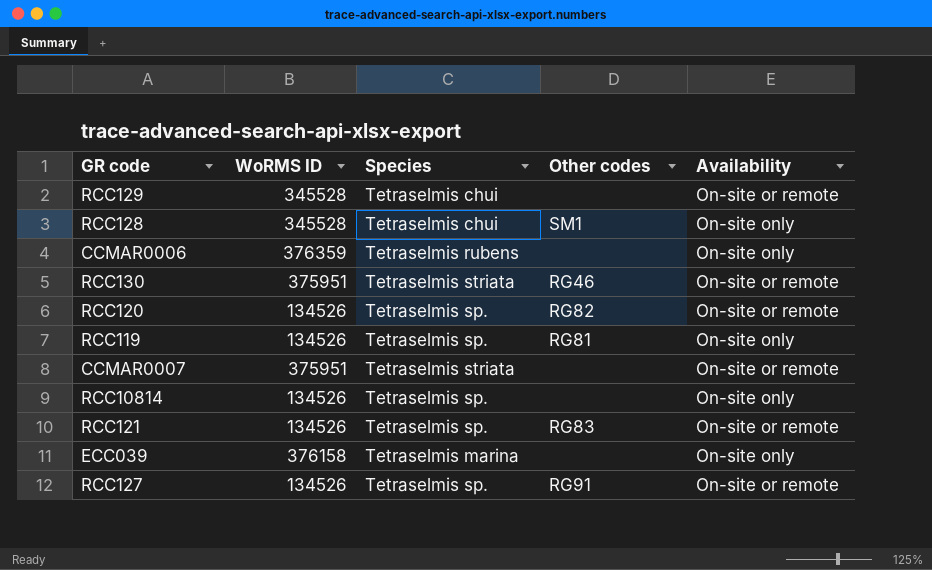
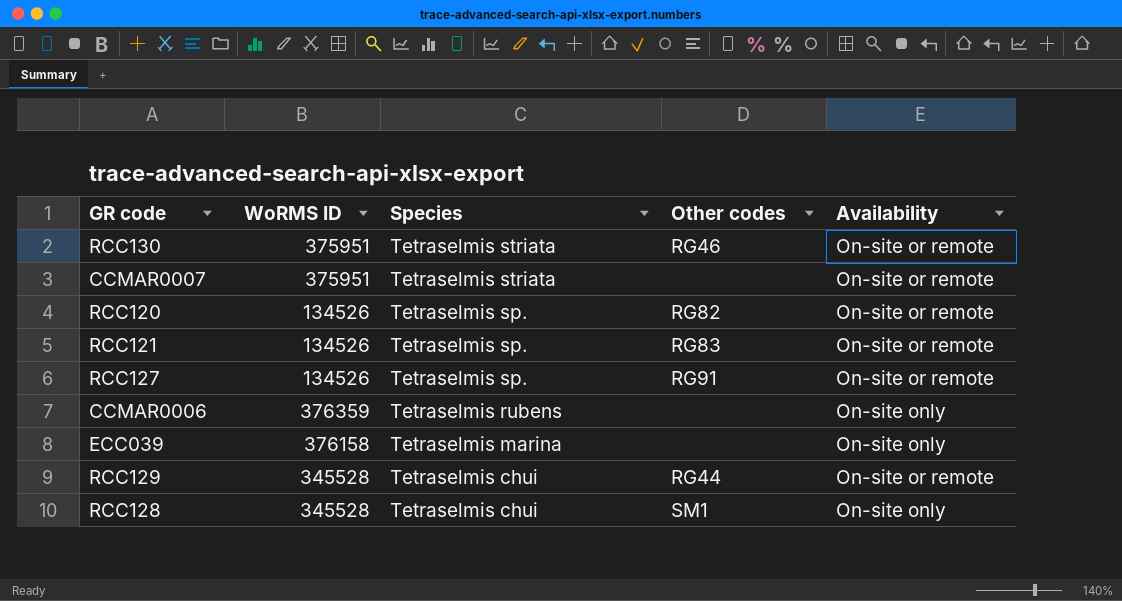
row order: none -> Species descending
row RCC119: 134526 | Tetraselmis sp. | RG81 | On-site only -> none
row RCC10814: 134526 | Tetraselmis sp. | none | On-site only -> none
RCC129 | Other codes: none -> RG44

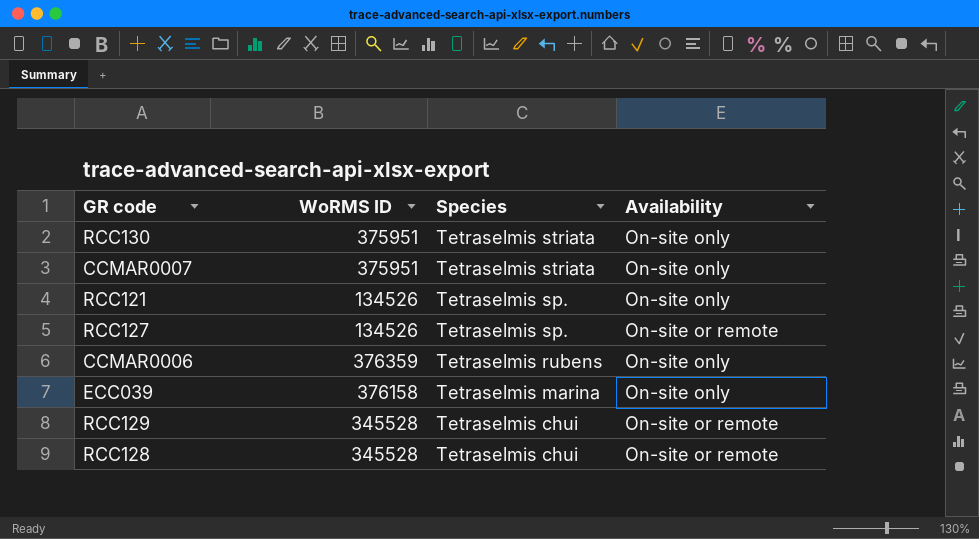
column Other codes | position: 4 -> none
row RCC120: 134526 | Tetraselmis sp. | RG82 | On-site or remote -> none
RCC130 | Availability: On-site or remote -> On-site only
CCMAR0007 | Availability: On-site or remote -> On-site only
RCC121 | Availability: On-site or remote -> On-site only
RCC128 | Availability: On-site only -> On-site or remote

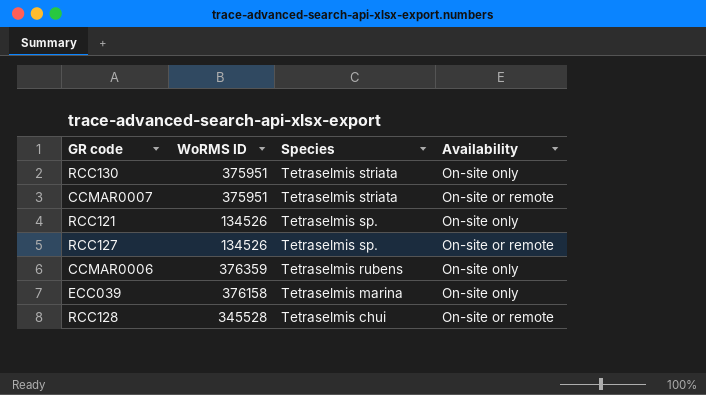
row RCC129: 345528 | Tetraselmis chui | On-site or remote -> none
CCMAR0007 | Availability: On-site only -> On-site or remote

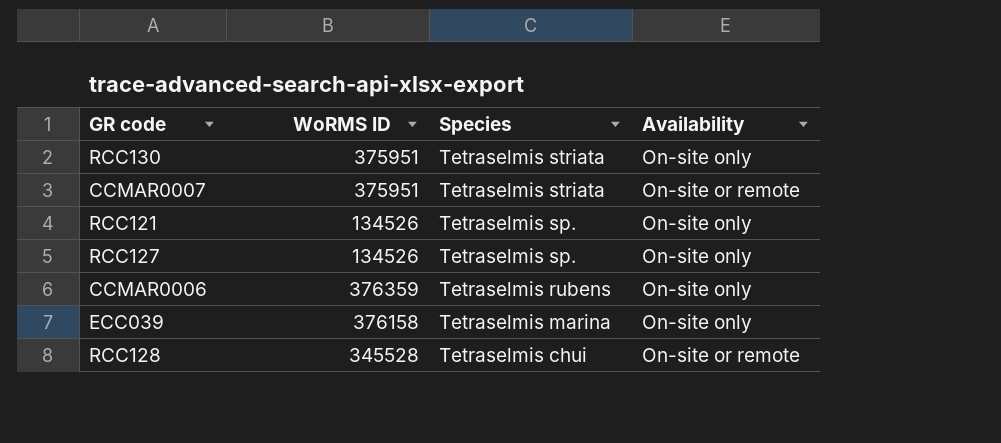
RCC127 | Availability: On-site or remote -> On-site only

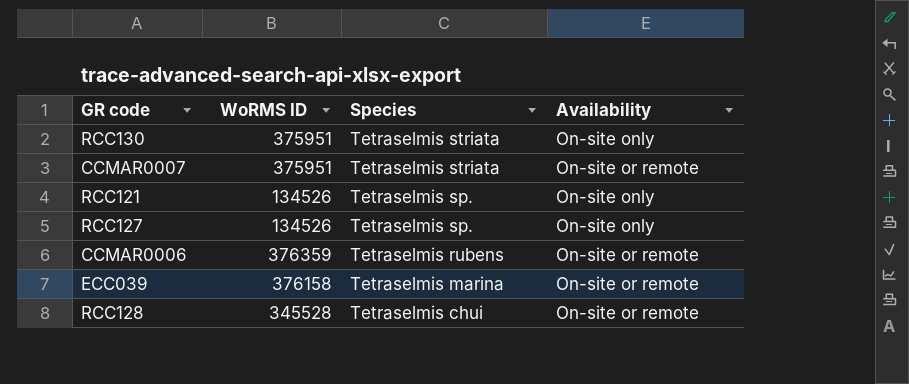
CCMAR0006 | Availability: On-site only -> On-site or remote
ECC039 | Availability: On-site only -> On-site or remote

